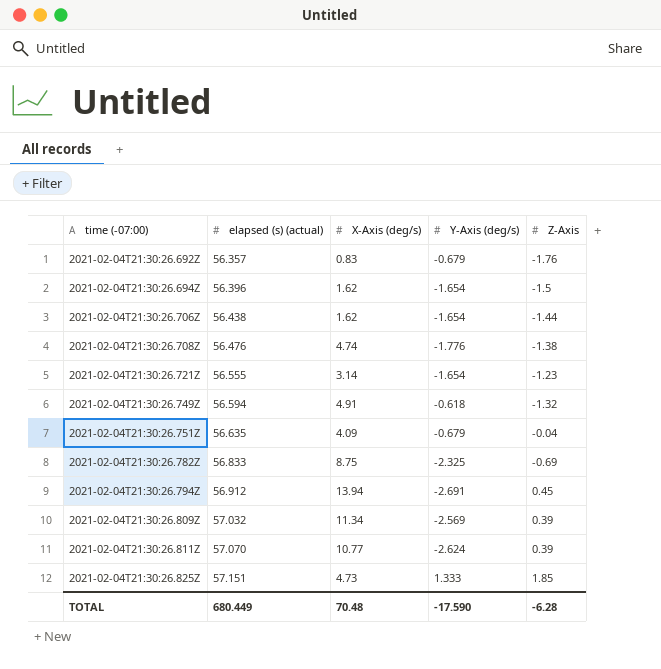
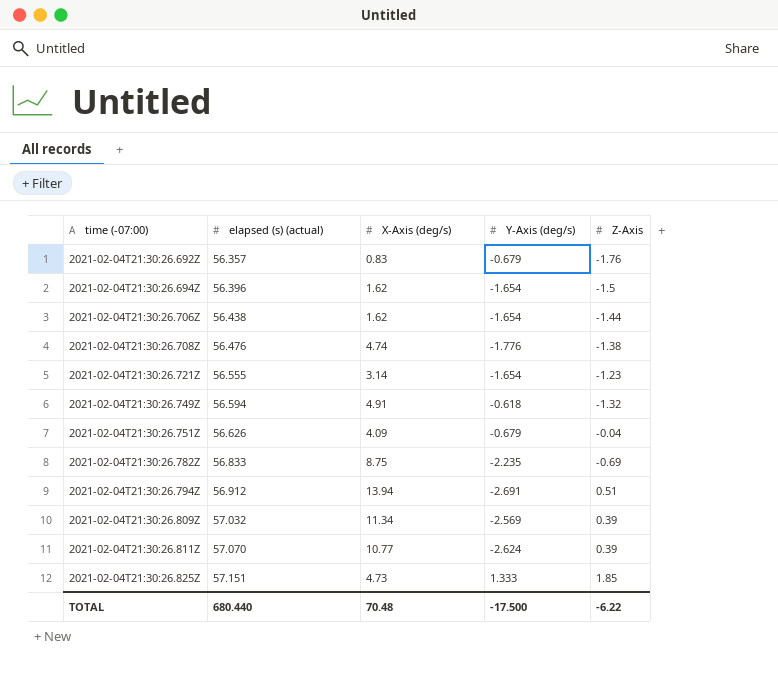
2021-02-04T21:30:26.751Z | elapsed (s) (actual): 56.635 -> 56.626
2021-02-04T21:30:26.782Z | Y-Axis (deg/s): -2.325 -> -2.235
2021-02-04T21:30:26.794Z | Z-Axis: 0.45 -> 0.51
TOTAL | elapsed (s) (actual): 680.449 -> 680.440
TOTAL | Y-Axis (deg/s): -17.590 -> -17.500
TOTAL | Z-Axis: -6.28 -> -6.22

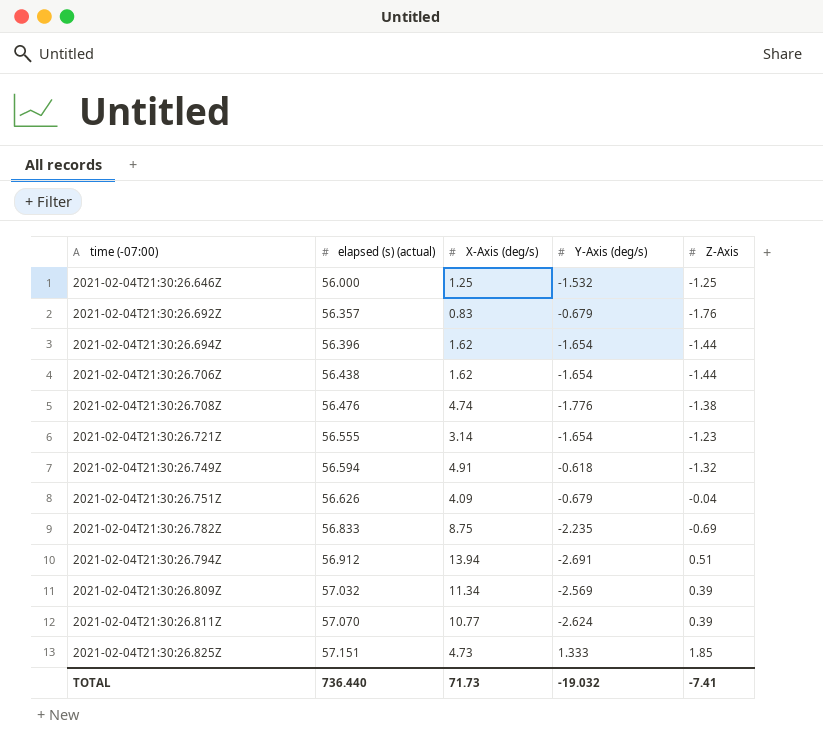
row 2021-02-04T21:30:26.646Z: none -> 56.000 | 1.25 | -1.532 | -1.25
2021-02-04T21:30:26.694Z | Z-Axis: -1.5 -> -1.44
TOTAL | elapsed (s) (actual): 680.440 -> 736.440
TOTAL | X-Axis (deg/s): 70.48 -> 71.73
TOTAL | Y-Axis (deg/s): -17.500 -> -19.032
TOTAL | Z-Axis: -6.22 -> -7.41

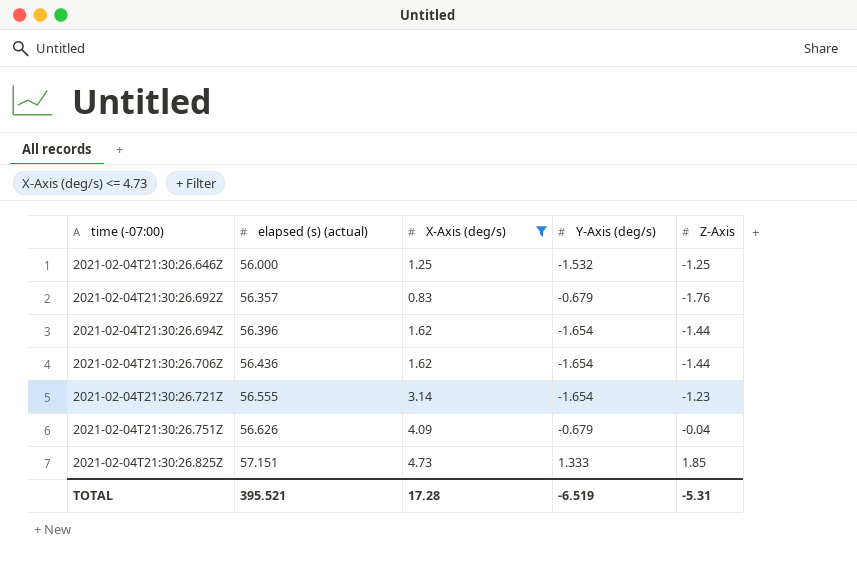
filter: none -> X-Axis (deg/s) <= 4.73
2021-02-04T21:30:26.706Z | elapsed (s) (actual): 56.438 -> 56.436
TOTAL | elapsed (s) (actual): 736.440 -> 395.521
TOTAL | X-Axis (deg/s): 71.73 -> 17.28
TOTAL | Y-Axis (deg/s): -19.032 -> -6.519
TOTAL | Z-Axis: -7.41 -> -5.31

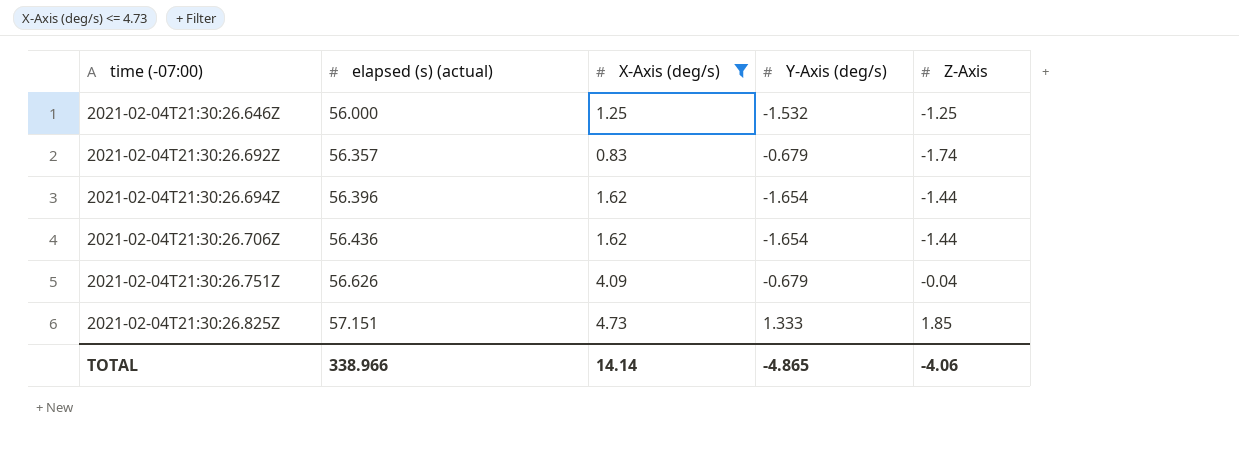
row 2021-02-04T21:30:26.721Z: 56.555 | 3.14 | -1.654 | -1.23 -> none
2021-02-04T21:30:26.692Z | Z-Axis: -1.76 -> -1.74
TOTAL | elapsed (s) (actual): 395.521 -> 338.966
TOTAL | X-Axis (deg/s): 17.28 -> 14.14
TOTAL | Y-Axis (deg/s): -6.519 -> -4.865
TOTAL | Z-Axis: -5.31 -> -4.06

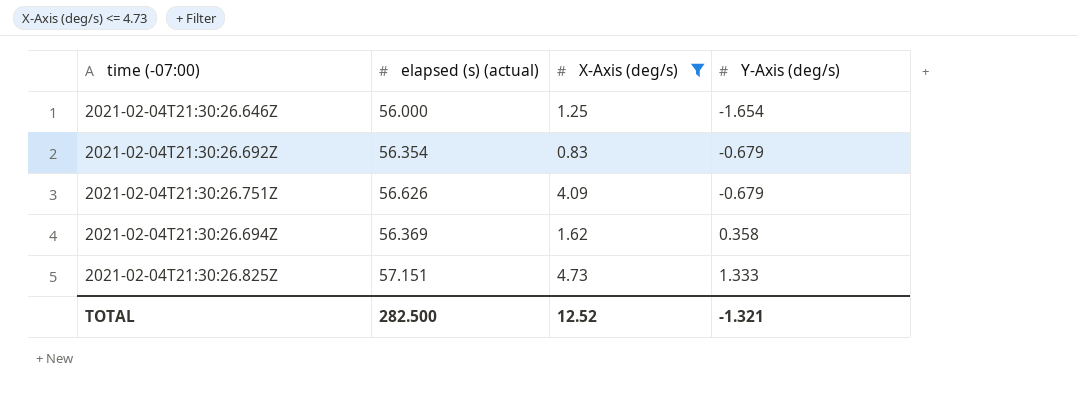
row order: time (-07:00) ascending -> Y-Axis (deg/s) ascending
column Z-Axis | position: 5 -> none
row 2021-02-04T21:30:26.706Z: 56.436 | 1.62 | -1.654 | -1.44 -> none
2021-02-04T21:30:26.646Z | Y-Axis (deg/s): -1.532 -> -1.654
2021-02-04T21:30:26.692Z | elapsed (s) (actual): 56.357 -> 56.354
2021-02-04T21:30:26.694Z | elapsed (s) (actual): 56.396 -> 56.369
2021-02-04T21:30:26.694Z | Y-Axis (deg/s): -1.654 -> 0.358
TOTAL | elapsed (s) (actual): 338.966 -> 282.500
TOTAL | X-Axis (deg/s): 14.14 -> 12.52
TOTAL | Y-Axis (deg/s): -4.865 -> -1.321

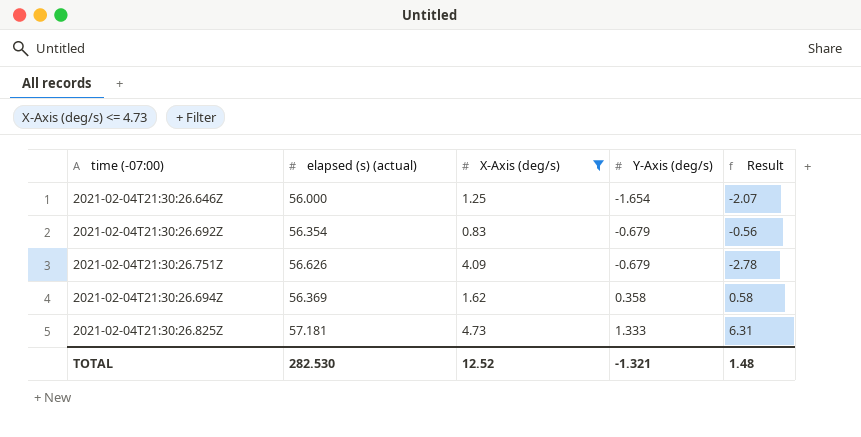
column Result | formula: none -> [X-Axis (deg/s)] * [Y-Axis (deg/s)]
2021-02-04T21:30:26.825Z | elapsed (s) (actual): 57.151 -> 57.181
TOTAL | elapsed (s) (actual): 282.500 -> 282.530

